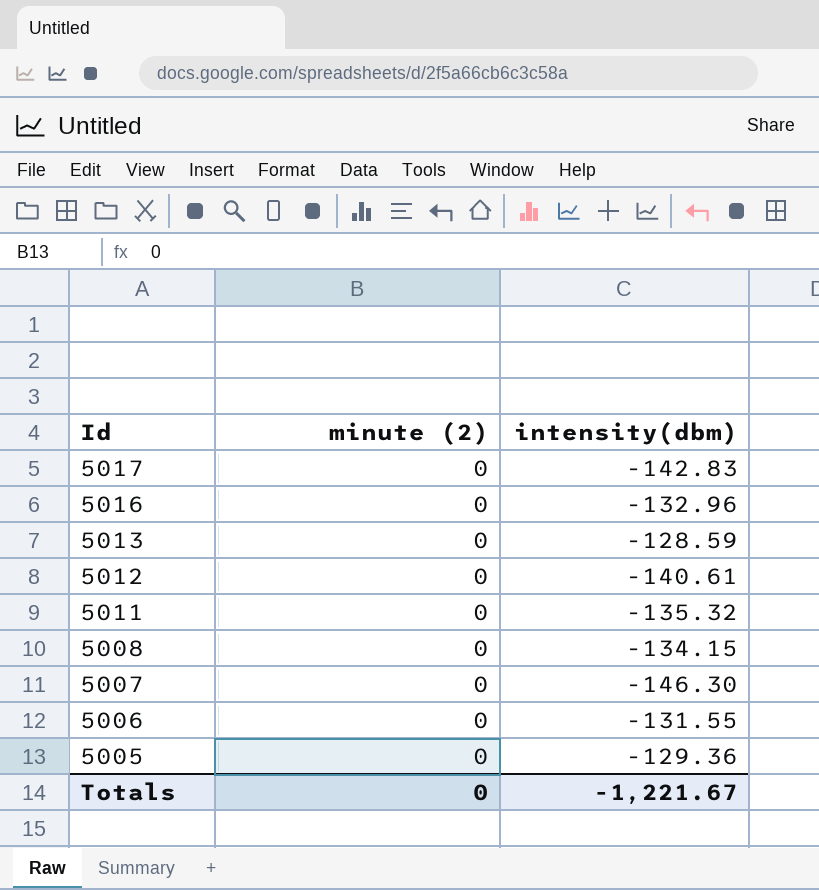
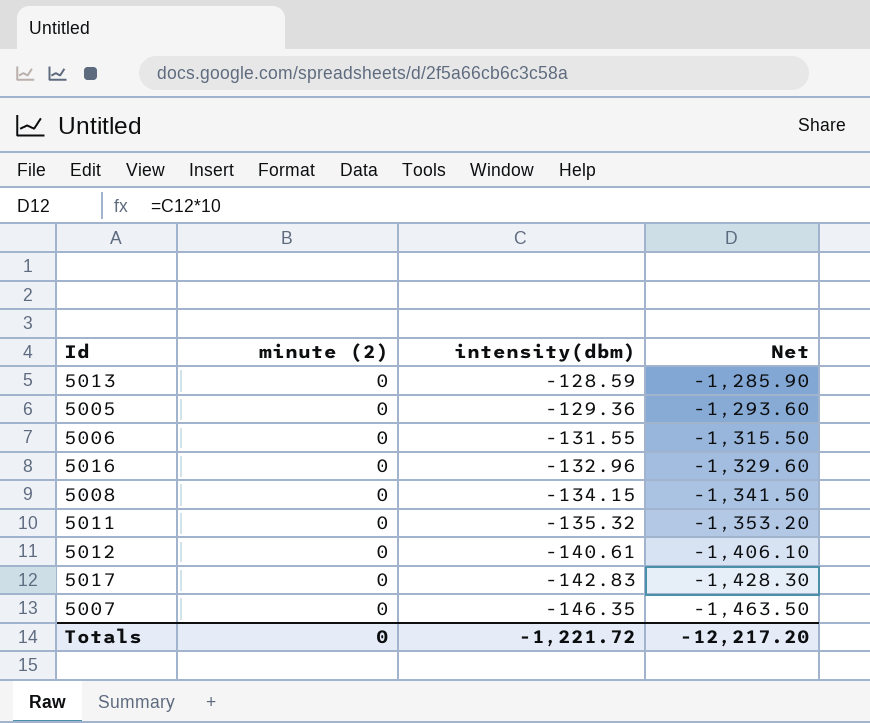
row order: Id descending -> intensity(dbm) descending
column Net | formula: none -> [intensity(dbm)] * 10
5007 | intensity(dbm): -146.30 -> -146.35
Totals | intensity(dbm): -1,221.67 -> -1,221.72

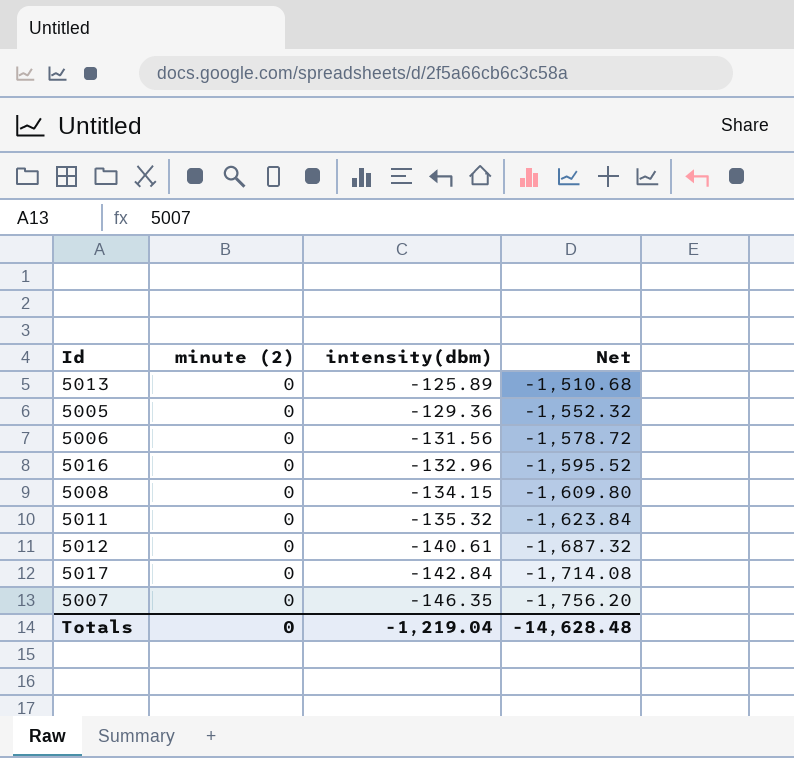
column Net | formula: [intensity(dbm)] * 10 -> [intensity(dbm)] * 12
5013 | intensity(dbm): -128.59 -> -125.89
5006 | intensity(dbm): -131.55 -> -131.56
5017 | intensity(dbm): -142.83 -> -142.84
Totals | intensity(dbm): -1,221.72 -> -1,219.04
Totals | Net: -12,217.20 -> -14,628.48

